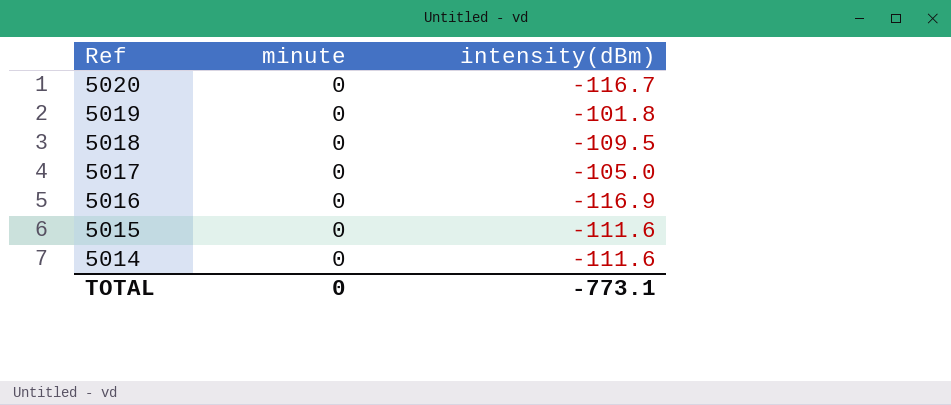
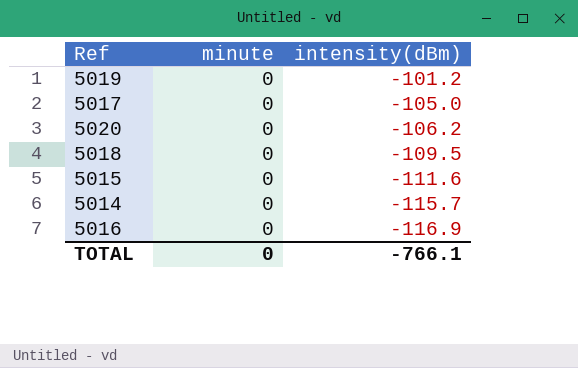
row order: Ref descending -> intensity(dBm) descending
5019 | intensity(dBm): -101.8 -> -101.2
5020 | intensity(dBm): -116.7 -> -106.2
5014 | intensity(dBm): -111.6 -> -115.7
TOTAL | intensity(dBm): -773.1 -> -766.1

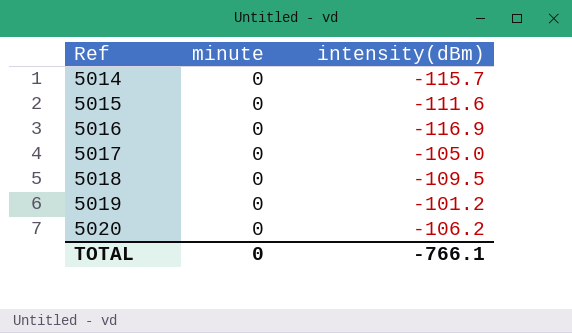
row order: intensity(dBm) descending -> Ref ascending

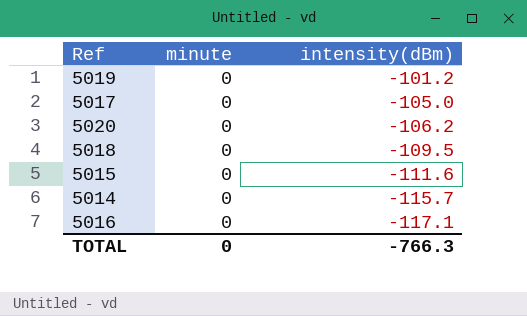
row order: Ref ascending -> intensity(dBm) descending
5016 | intensity(dBm): -116.9 -> -117.1
TOTAL | intensity(dBm): -766.1 -> -766.3

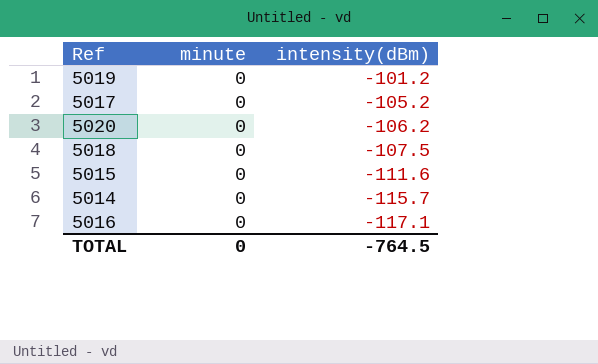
5017 | intensity(dBm): -105.0 -> -105.2
5018 | intensity(dBm): -109.5 -> -107.5
TOTAL | intensity(dBm): -766.3 -> -764.5

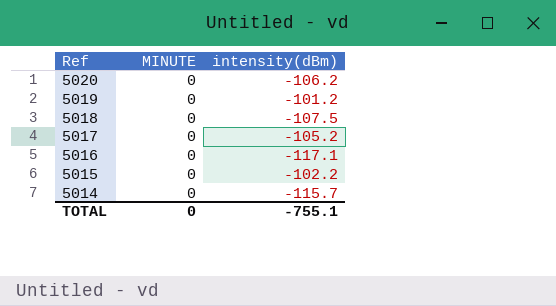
row order: intensity(dBm) descending -> Ref descending
column name: minute -> MINUTE
5015 | intensity(dBm): -111.6 -> -102.2
TOTAL | intensity(dBm): -764.5 -> -755.1

